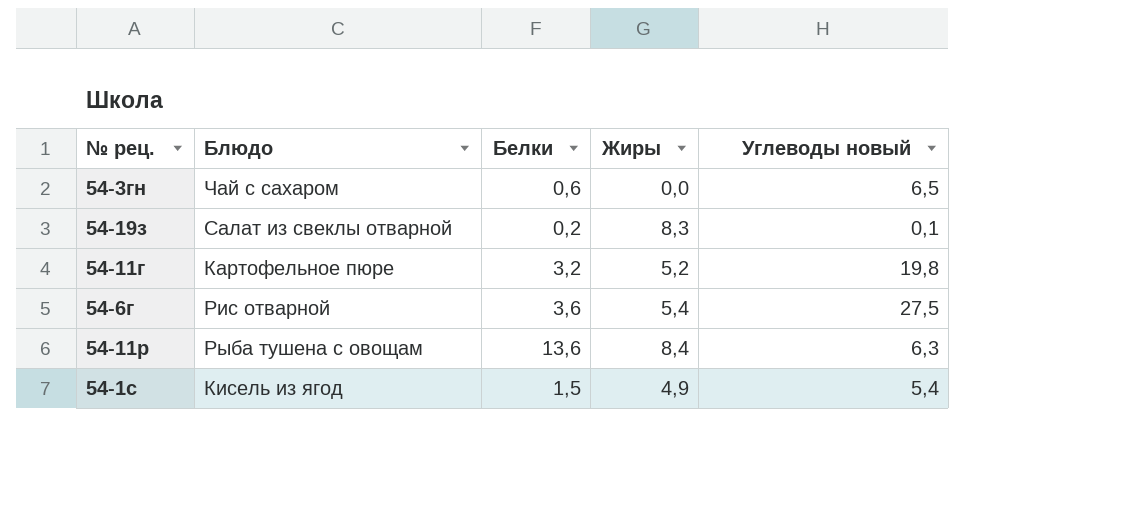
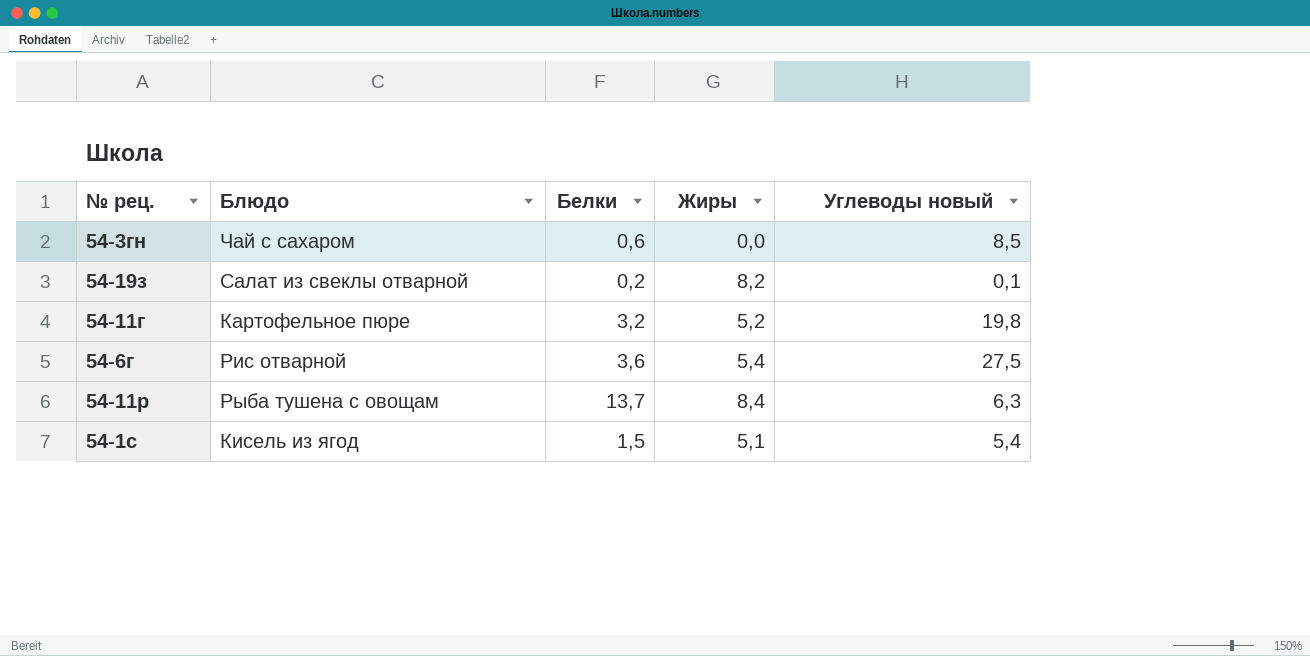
54-3гн | Углеводы новый: 6,5 -> 8,5
54-19з | Жиры: 8,3 -> 8,2
54-11р | Белки: 13,6 -> 13,7
54-1с | Жиры: 4,9 -> 5,1

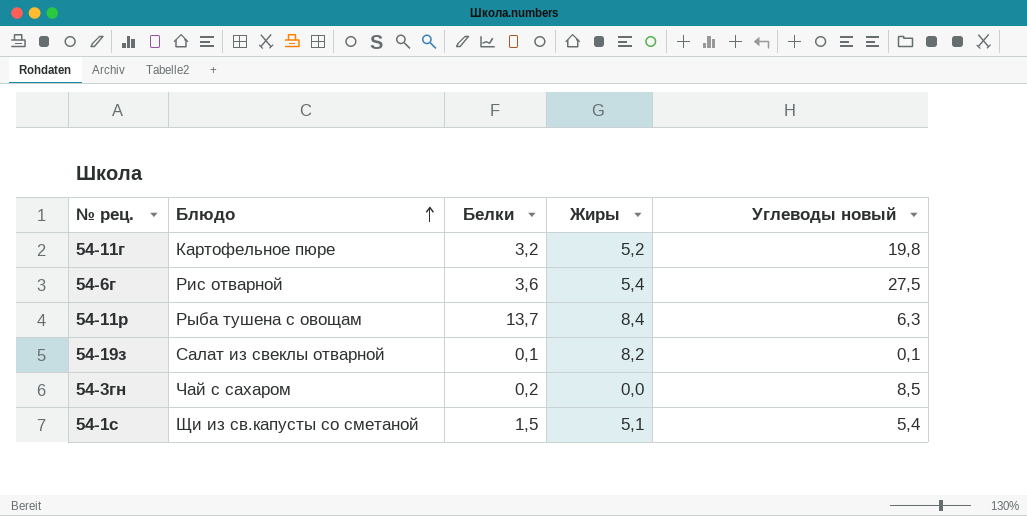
row order: none -> Блюдо ascending
54-19з | Белки: 0,2 -> 0,1
54-3гн | Белки: 0,6 -> 0,2
54-1с | Блюдо: Кисель из ягод -> Щи из св.капусты со сметаной

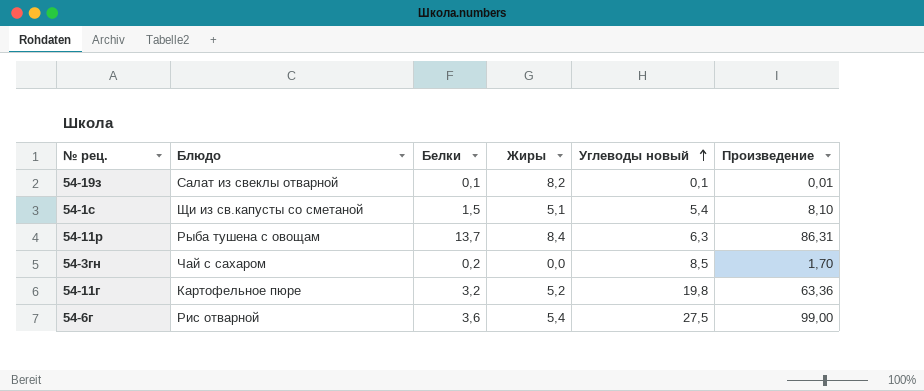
row order: Блюдо ascending -> Углеводы новый ascending
column Произведение | formula: none -> [Белки] * [Углеводы новый]

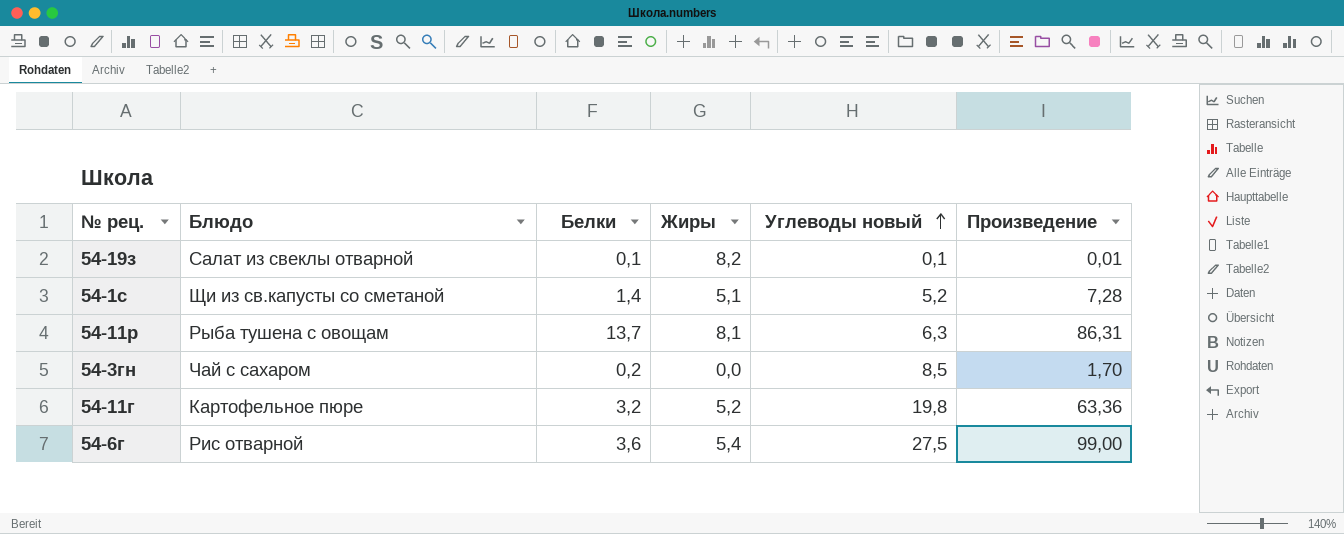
54-1с | Белки: 1,5 -> 1,4
54-1с | Углеводы новый: 5,4 -> 5,2
54-1с | Произведение: 8,10 -> 7,28
54-11р | Жиры: 8,4 -> 8,1

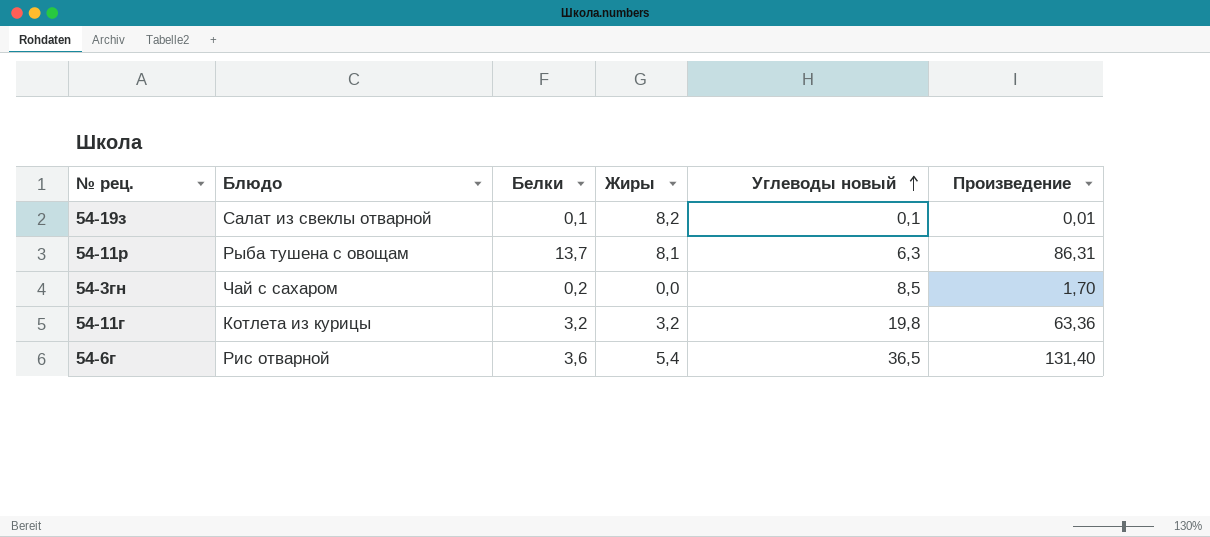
row 54-1с: Щи из св.капусты со сметаной | 1,4 | 5,1 | 5,2 | 7,28 -> none
54-11г | Блюдо: Картофельное пюре -> Котлета из курицы
54-11г | Жиры: 5,2 -> 3,2
54-6г | Углеводы новый: 27,5 -> 36,5
54-6г | Произведение: 99,00 -> 131,40

